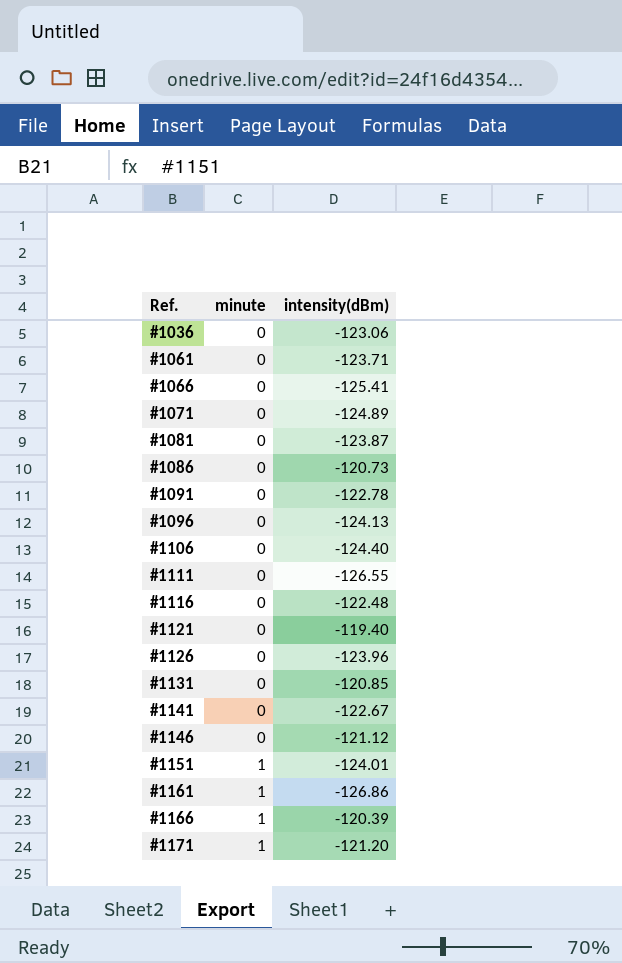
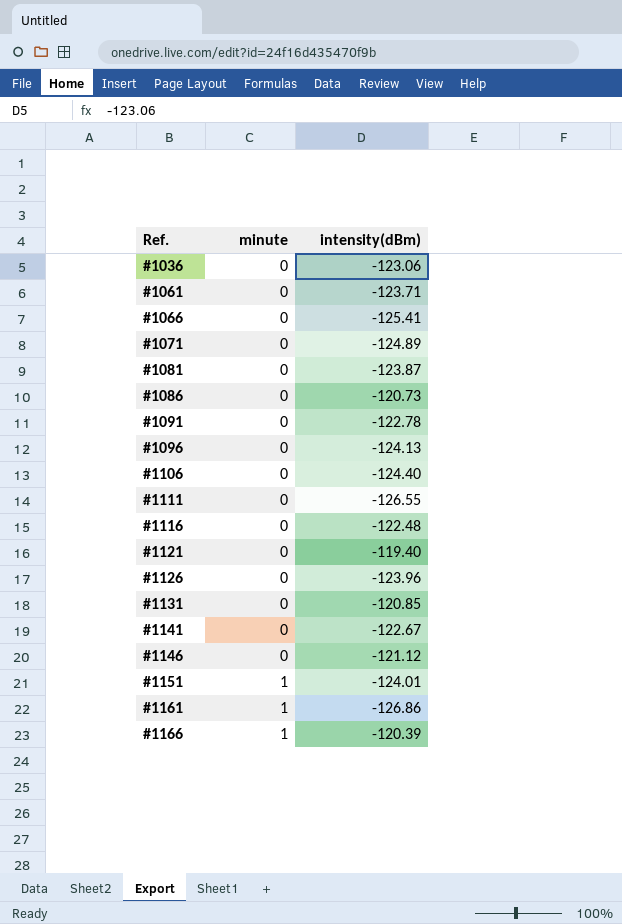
row #1171: 1 | -121.20 -> none

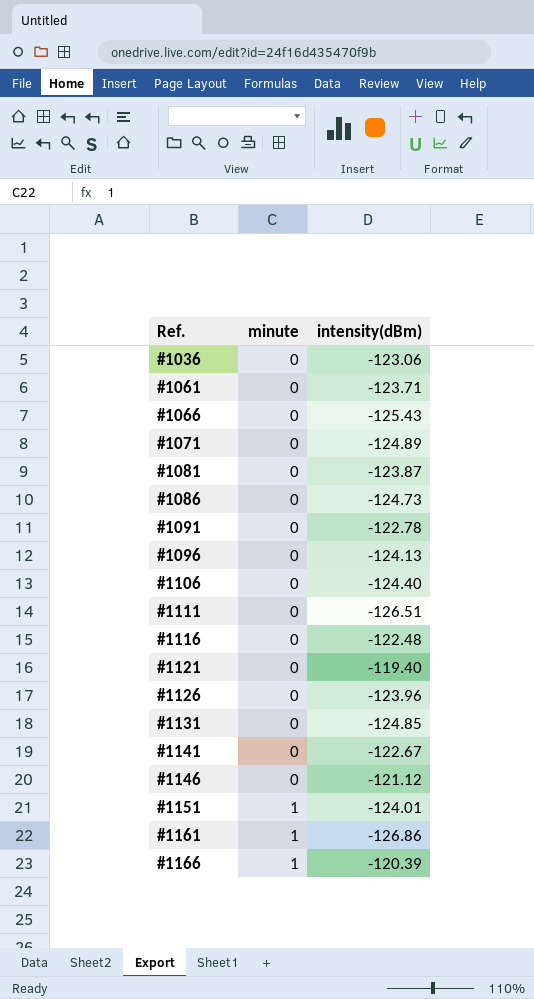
#1066 | intensity(dBm): -125.41 -> -125.43
#1086 | intensity(dBm): -120.73 -> -124.73
#1111 | intensity(dBm): -126.55 -> -126.51
#1131 | intensity(dBm): -120.85 -> -124.85

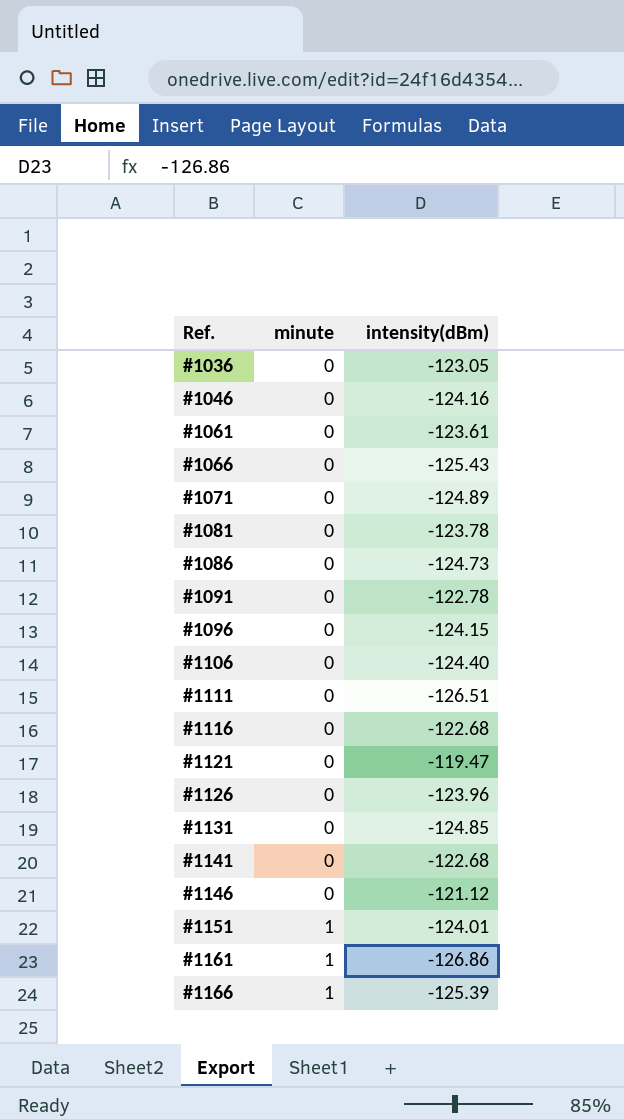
#1036 | intensity(dBm): -123.06 -> -123.05
row #1046: none -> 0 | -124.16
#1061 | intensity(dBm): -123.71 -> -123.61
#1081 | intensity(dBm): -123.87 -> -123.78
#1096 | intensity(dBm): -124.13 -> -124.15
#1116 | intensity(dBm): -122.48 -> -122.68
#1121 | intensity(dBm): -119.40 -> -119.47
#1141 | intensity(dBm): -122.67 -> -122.68
#1166 | intensity(dBm): -120.39 -> -125.39

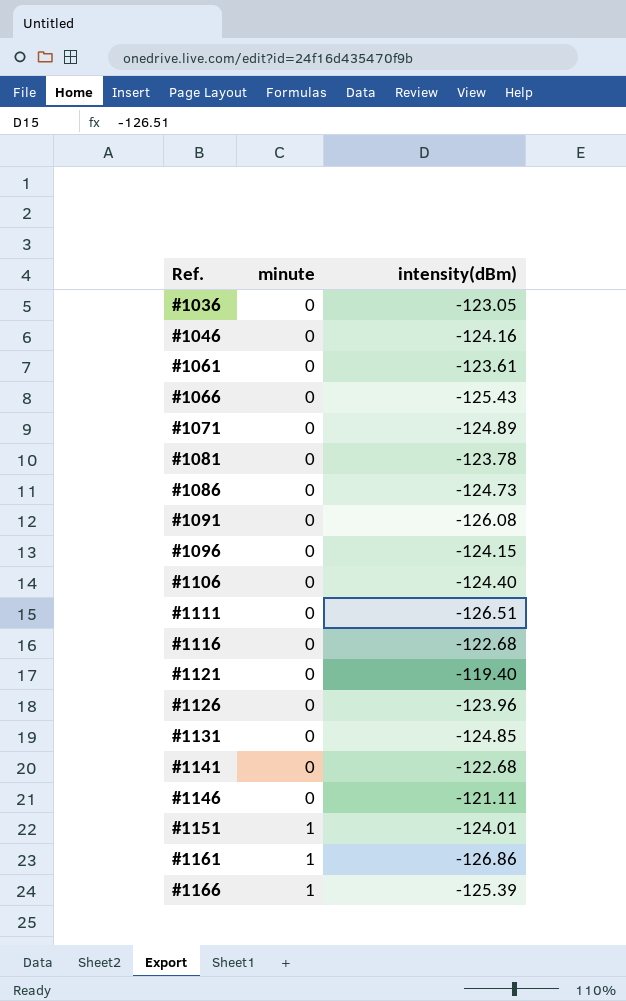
#1091 | intensity(dBm): -122.78 -> -126.08
#1121 | intensity(dBm): -119.47 -> -119.40
#1146 | intensity(dBm): -121.12 -> -121.11

